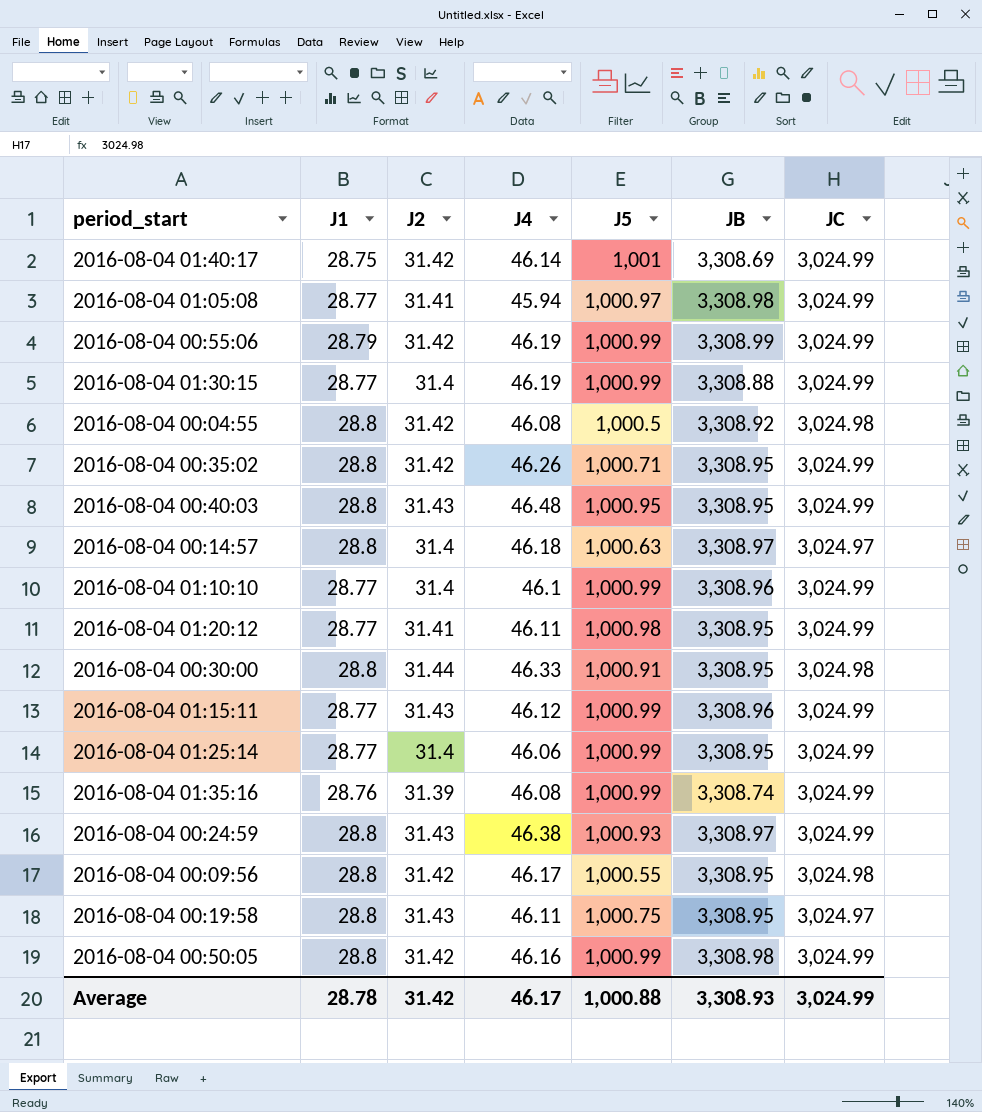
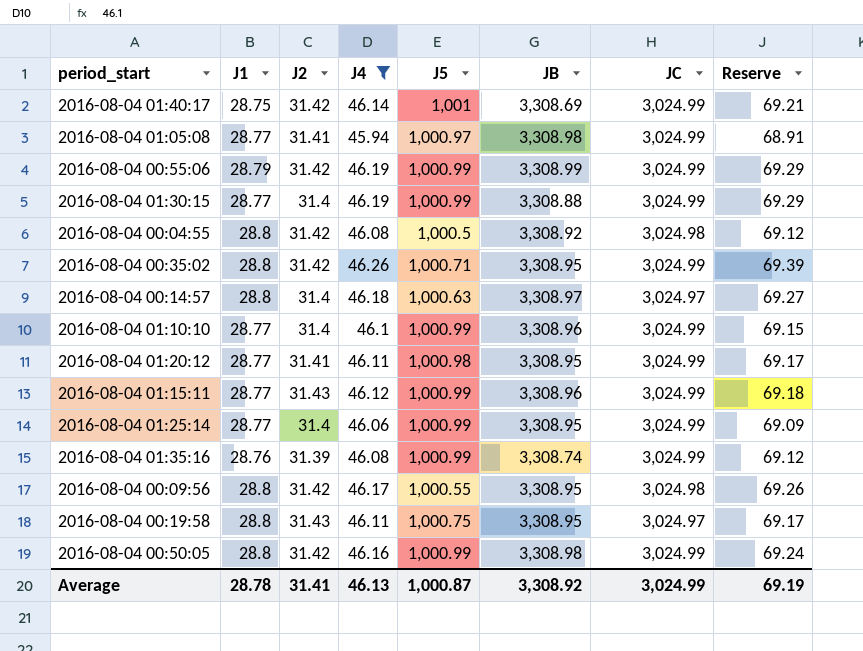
filter: none -> J4 <= 46.26
column Reserve | formula: none -> [J4] * 1.5
Average | J2: 31.42 -> 31.41
Average | J4: 46.17 -> 46.13
Average | J5: 1,000.88 -> 1,000.87
Average | JB: 3,308.93 -> 3,308.92

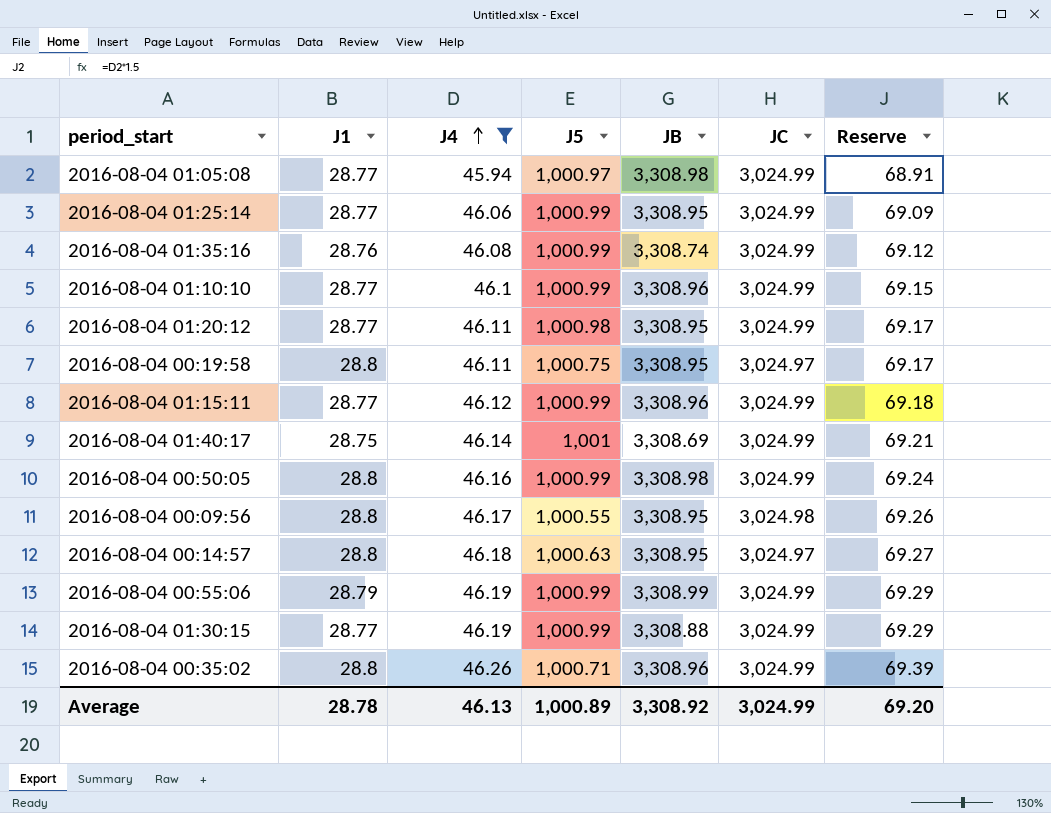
row order: none -> J4 ascending
column J2 | position: 3 -> none
row 2016-08-04 00:04:55: 28.8 | 31.42 | 46.08 | 1,000.5 | 3,308.92 | 3,024.98 | 69.12 -> none
2016-08-04 00:14:57 | JB: 3,308.97 -> 3,308.95
2016-08-04 00:35:02 | JB: 3,308.95 -> 3,308.96
Average | J5: 1,000.87 -> 1,000.89
Average | Reserve: 69.19 -> 69.20

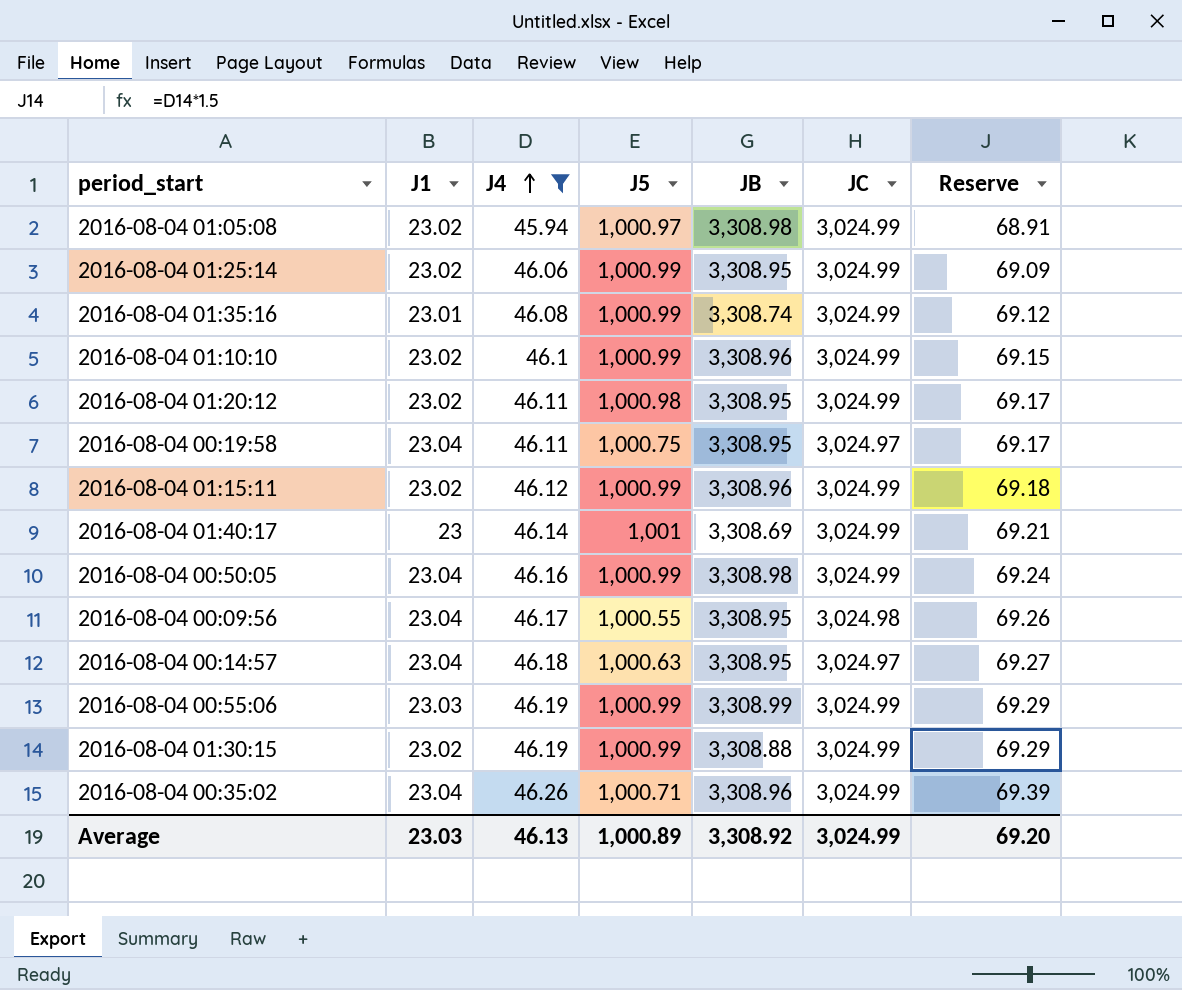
2016-08-04 01:05:08 | J1: 28.77 -> 23.02
2016-08-04 01:25:14 | J1: 28.77 -> 23.02
2016-08-04 01:35:16 | J1: 28.76 -> 23.01
2016-08-04 01:10:10 | J1: 28.77 -> 23.02
2016-08-04 01:20:12 | J1: 28.77 -> 23.02
2016-08-04 00:19:58 | J1: 28.8 -> 23.04
2016-08-04 01:15:11 | J1: 28.77 -> 23.02
2016-08-04 01:40:17 | J1: 28.75 -> 23
2016-08-04 00:50:05 | J1: 28.8 -> 23.04
2016-08-04 00:09:56 | J1: 28.8 -> 23.04
2016-08-04 00:14:57 | J1: 28.8 -> 23.04
2016-08-04 00:55:06 | J1: 28.79 -> 23.03
2016-08-04 01:30:15 | J1: 28.77 -> 23.02
2016-08-04 00:35:02 | J1: 28.8 -> 23.04
Average | J1: 28.78 -> 23.03

